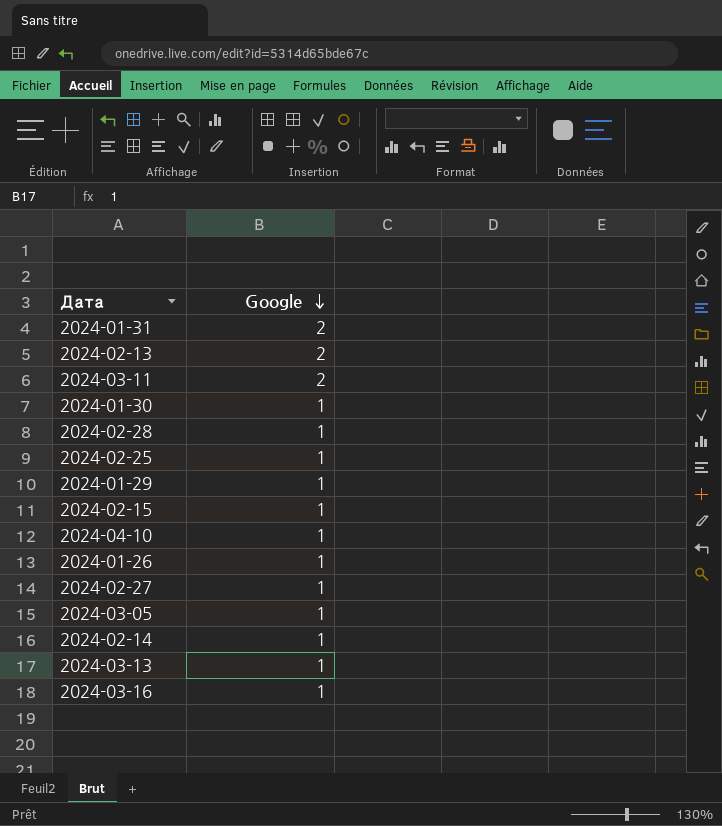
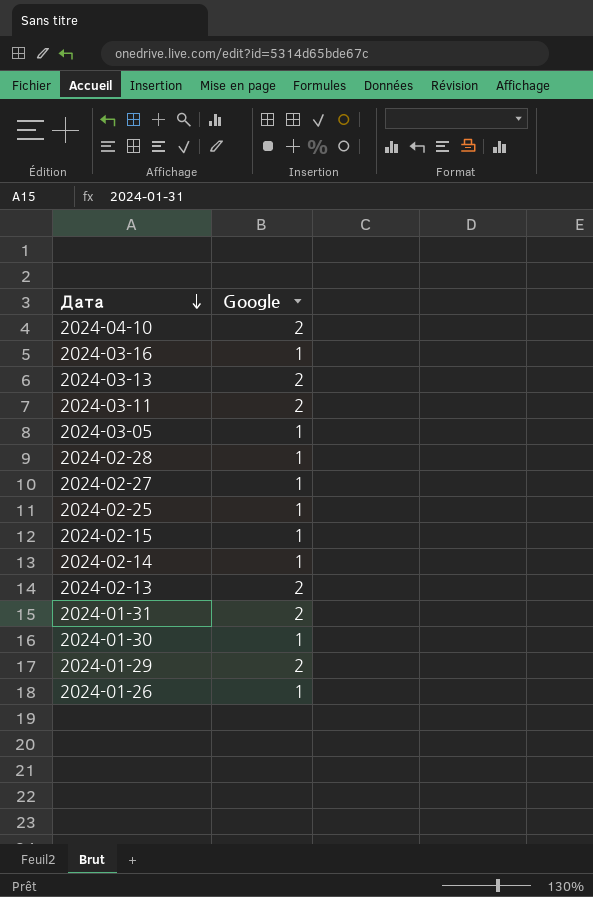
row order: Google descending -> Дата descending
2024-04-10 | Google: 1 -> 2
2024-03-13 | Google: 1 -> 2
2024-01-29 | Google: 1 -> 2

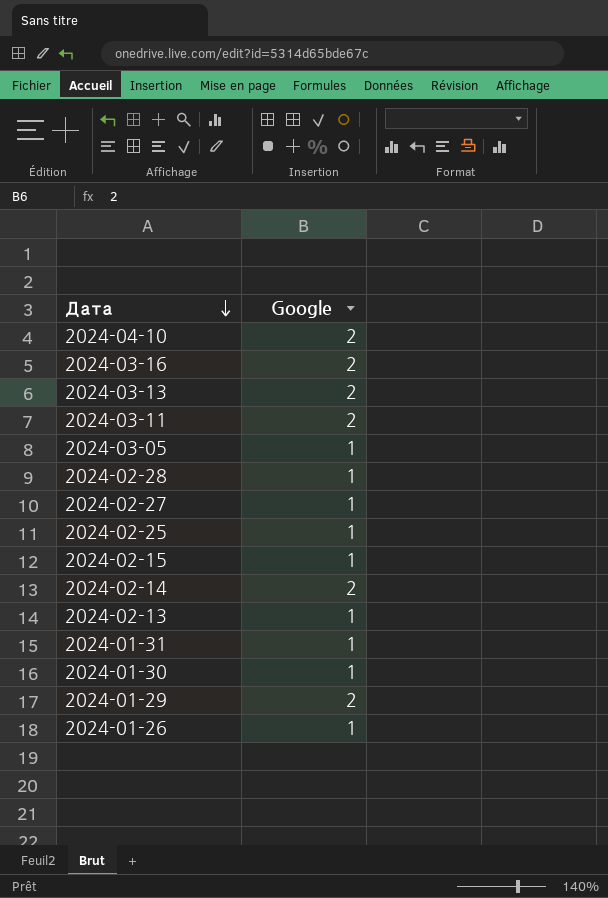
2024-03-16 | Google: 1 -> 2
2024-02-14 | Google: 1 -> 2
2024-02-13 | Google: 2 -> 1
2024-01-31 | Google: 2 -> 1

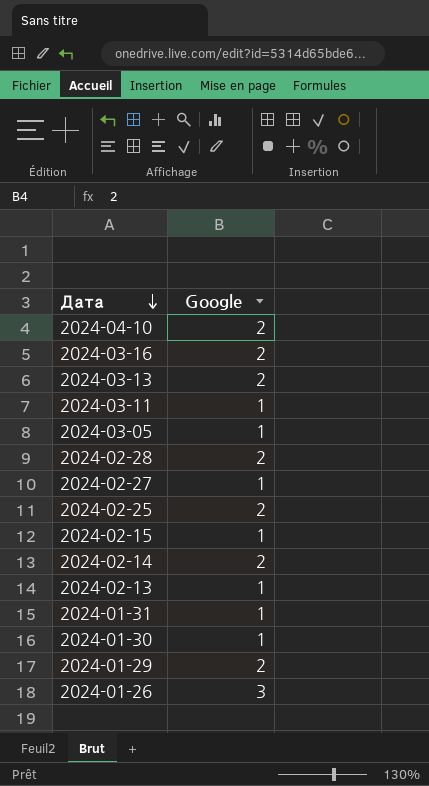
2024-03-11 | Google: 2 -> 1
2024-02-28 | Google: 1 -> 2
2024-02-25 | Google: 1 -> 2
2024-01-26 | Google: 1 -> 3

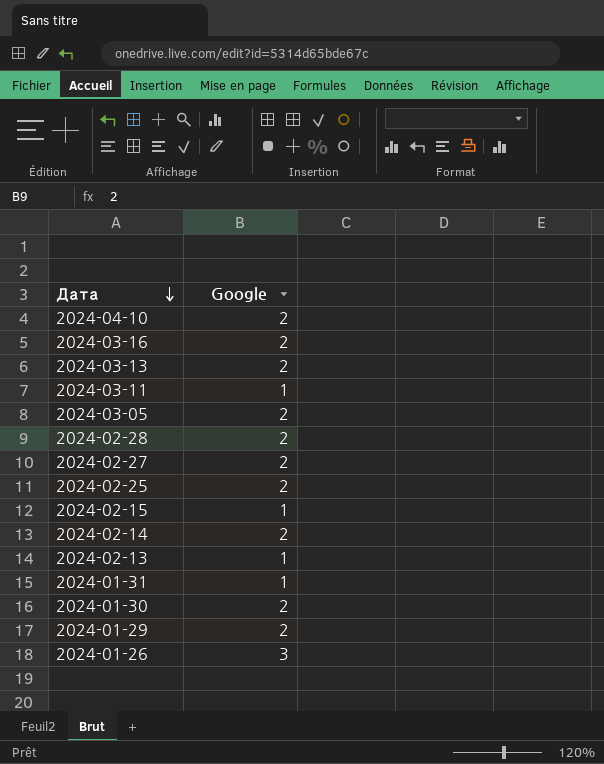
2024-03-05 | Google: 1 -> 2
2024-02-27 | Google: 1 -> 2
2024-01-30 | Google: 1 -> 2

